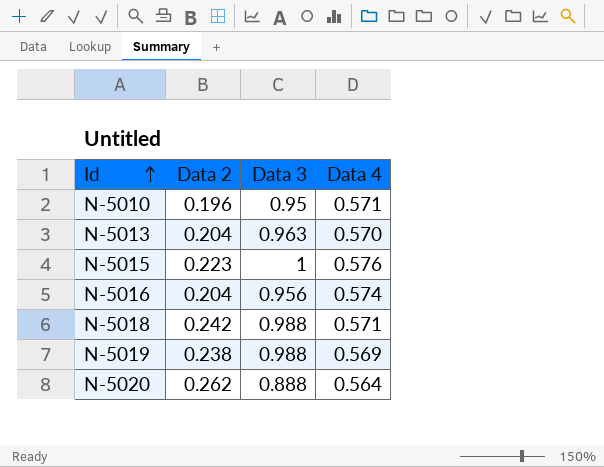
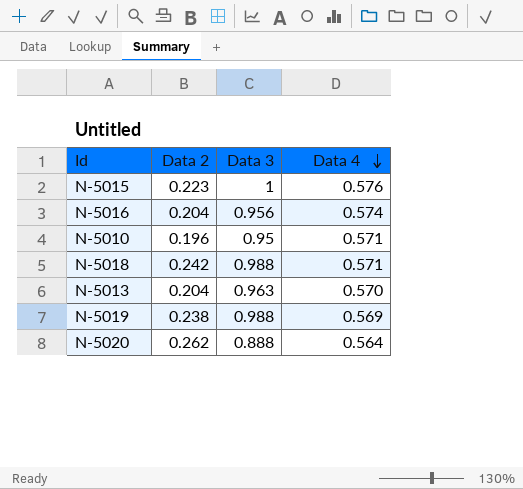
row order: Id ascending -> Data 4 descending

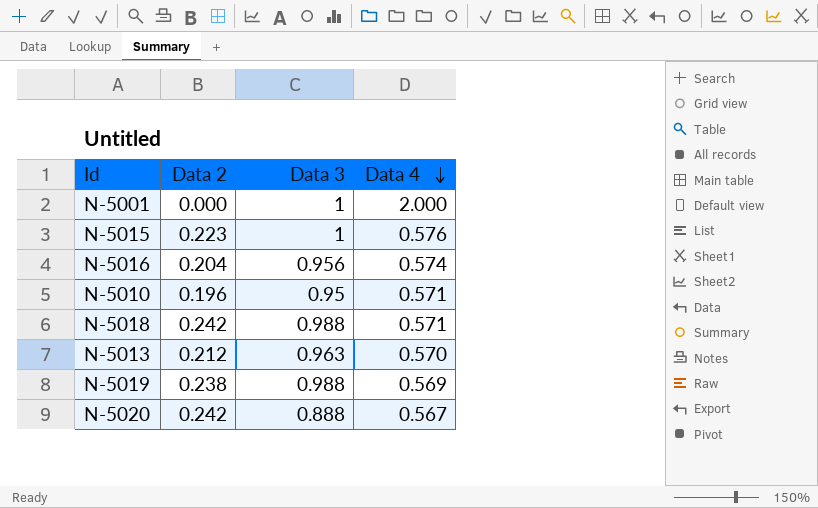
row N-5001: none -> 0.000 | 1 | 2.000
N-5013 | Data 2: 0.204 -> 0.212
N-5020 | Data 2: 0.262 -> 0.242
N-5020 | Data 4: 0.564 -> 0.567

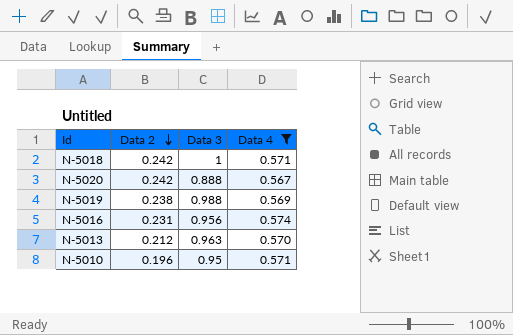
filter: none -> Data 4 <= 0.574
row order: Data 4 descending -> Data 2 descending
N-5018 | Data 3: 0.988 -> 1
N-5016 | Data 2: 0.204 -> 0.231

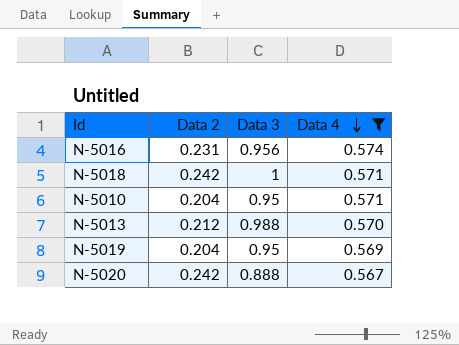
row order: Data 2 descending -> Data 4 descending
N-5010 | Data 2: 0.196 -> 0.204
N-5013 | Data 3: 0.963 -> 0.988
N-5019 | Data 2: 0.238 -> 0.204
N-5019 | Data 3: 0.988 -> 0.95

